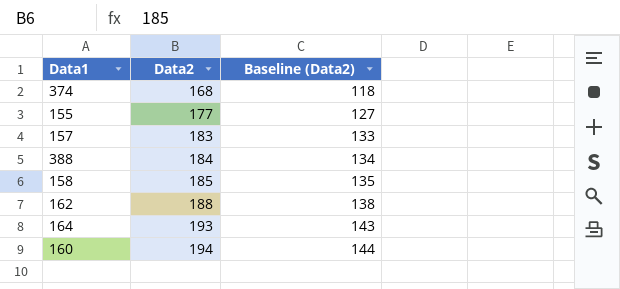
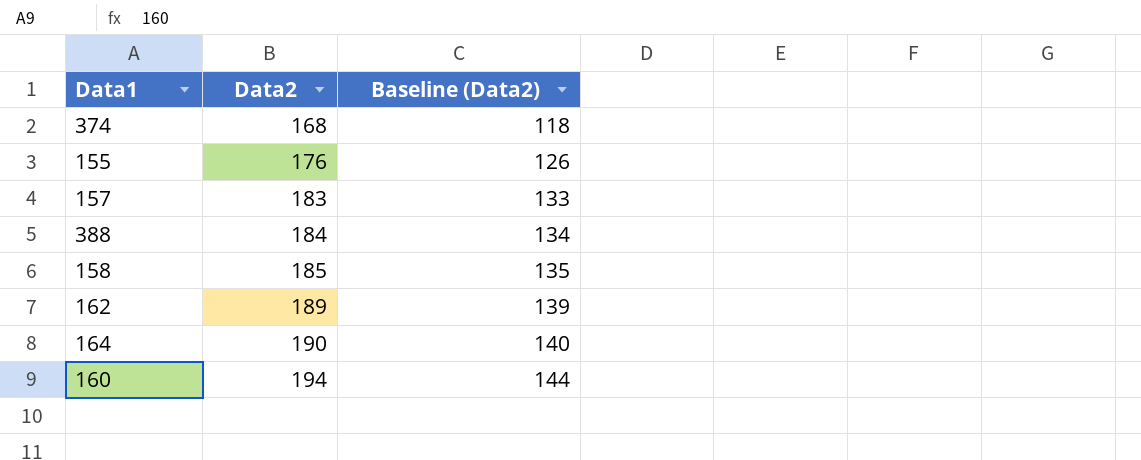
155 | Data2: 177 -> 176
155 | Baseline (Data2): 127 -> 126
162 | Data2: 188 -> 189
162 | Baseline (Data2): 138 -> 139
164 | Data2: 193 -> 190
164 | Baseline (Data2): 143 -> 140

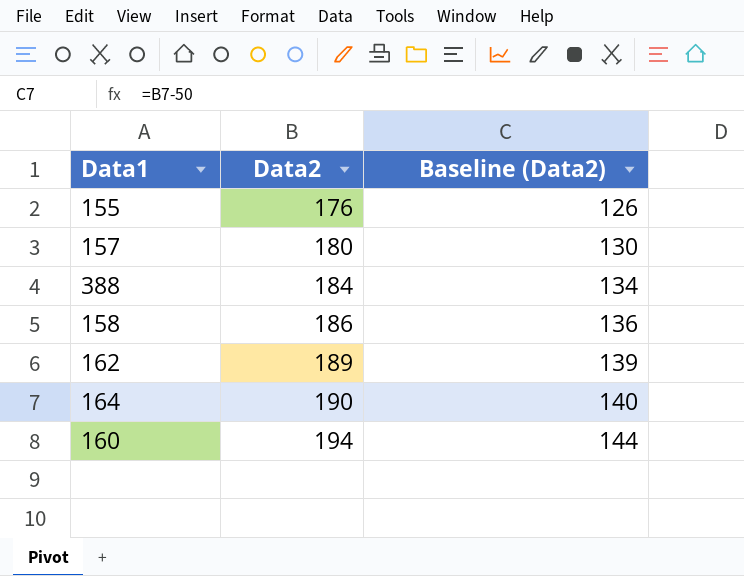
row 374: 168 | 118 -> none
157 | Data2: 183 -> 180
157 | Baseline (Data2): 133 -> 130
158 | Data2: 185 -> 186
158 | Baseline (Data2): 135 -> 136

